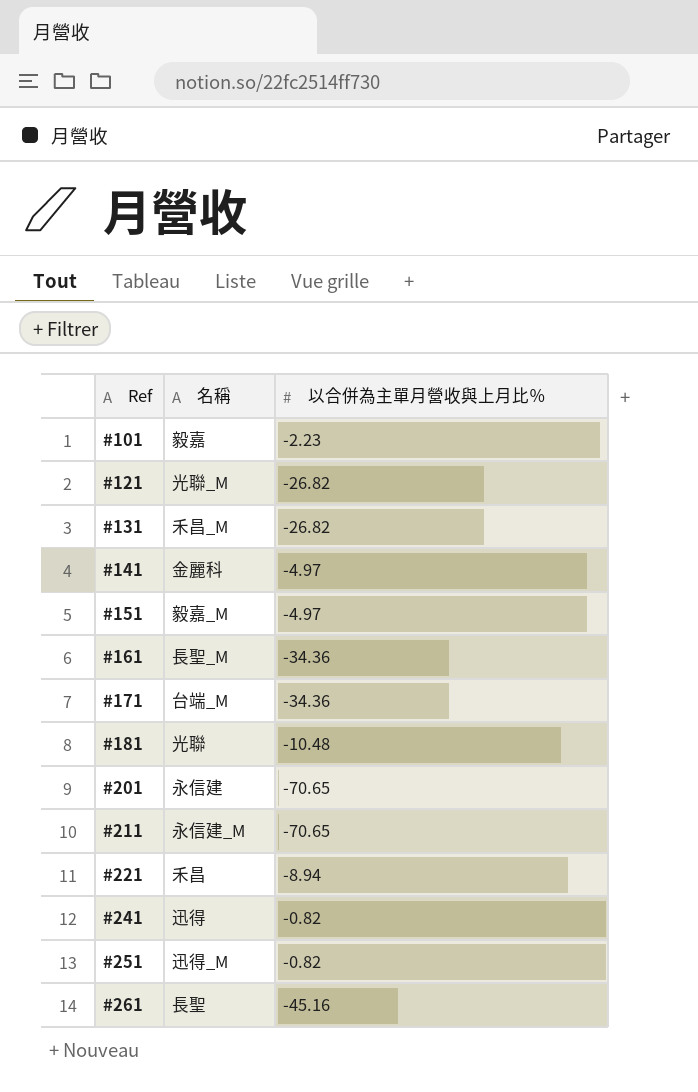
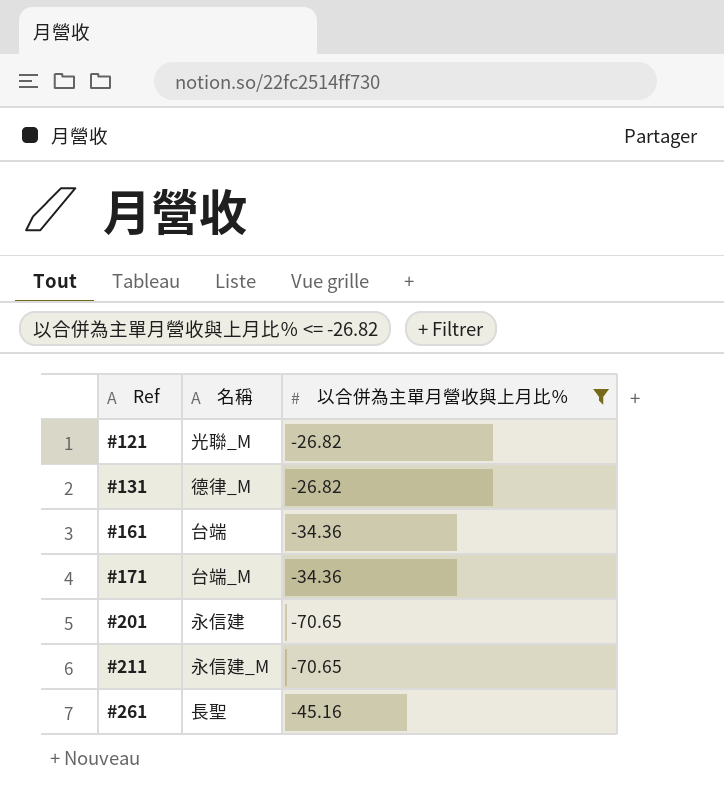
filter: none -> 以合併為主單月營收與上月比％ <= -26.82
#131 | 名稱: 禾昌_M -> 德律_M
#161 | 名稱: 長聖_M -> 台端

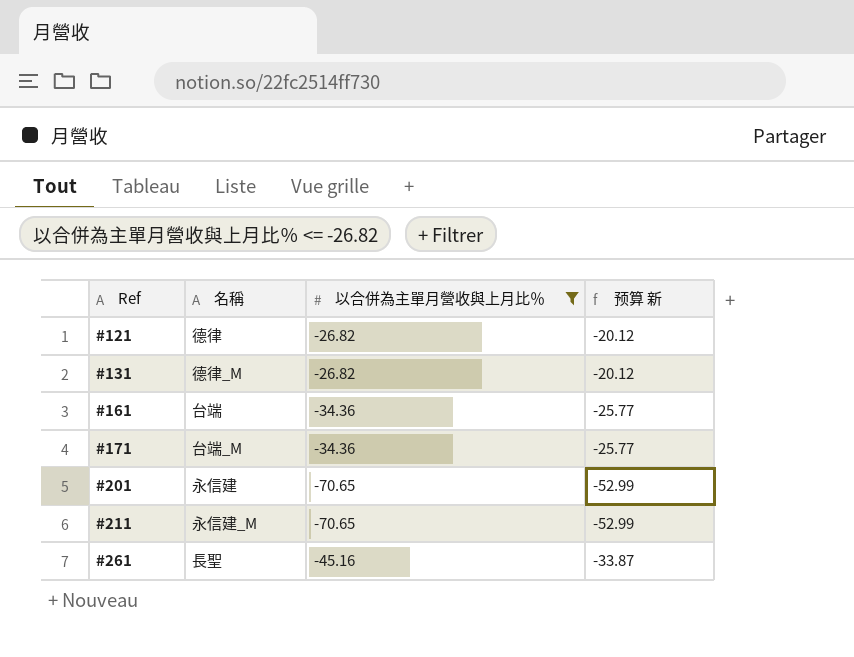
column 预算 新 | formula: none -> [以合併為主單月營收與上月比％] * 0.75
#121 | 名稱: 光聯_M -> 德律

